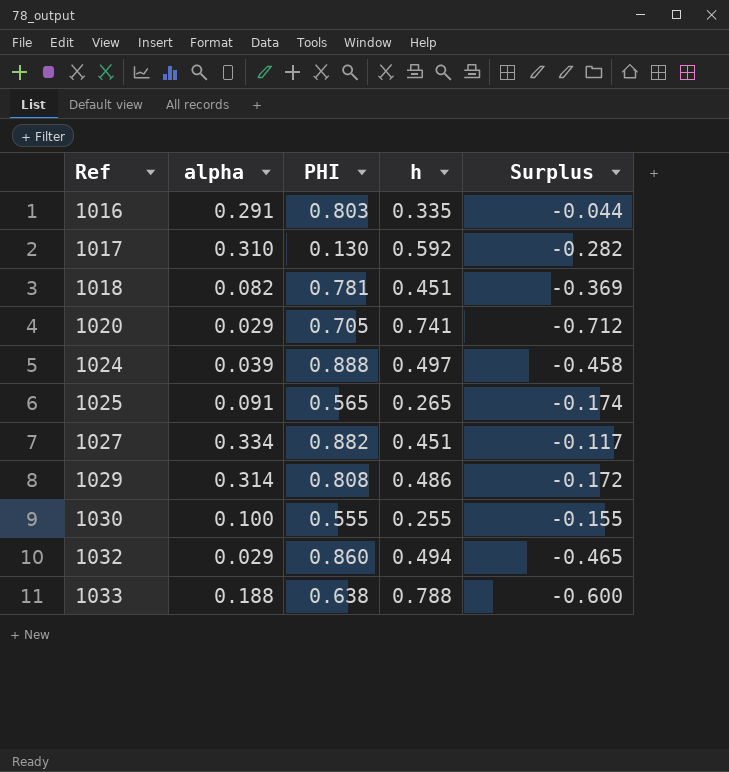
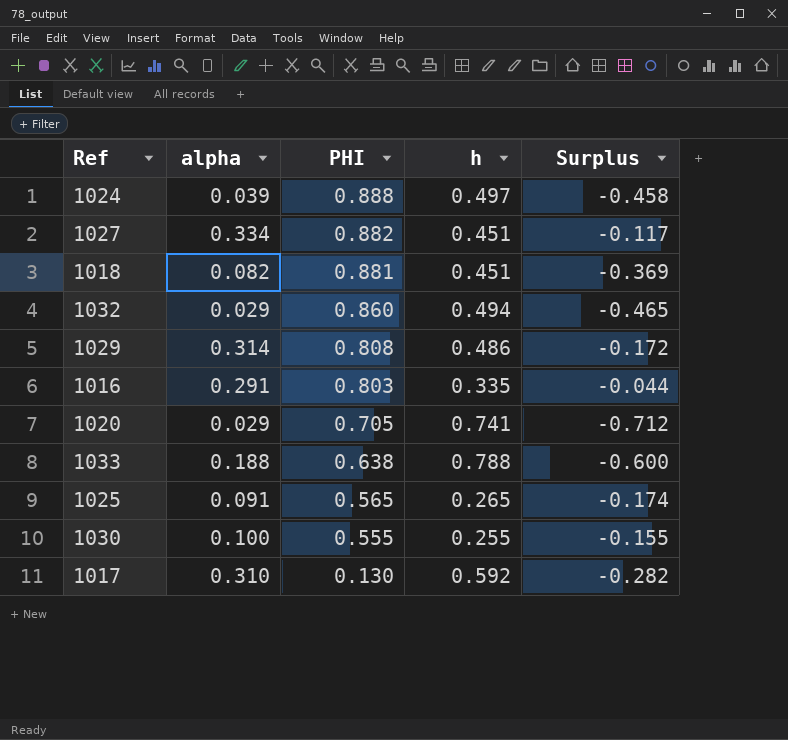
row order: Ref ascending -> PHI descending
1018 | PHI: 0.781 -> 0.881

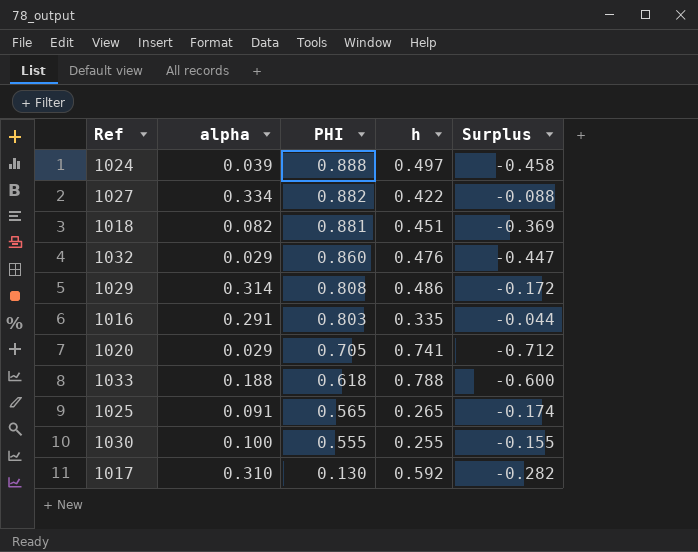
1027 | h: 0.451 -> 0.422
1027 | Surplus: -0.117 -> -0.088
1032 | h: 0.494 -> 0.476
1032 | Surplus: -0.465 -> -0.447
1033 | PHI: 0.638 -> 0.618

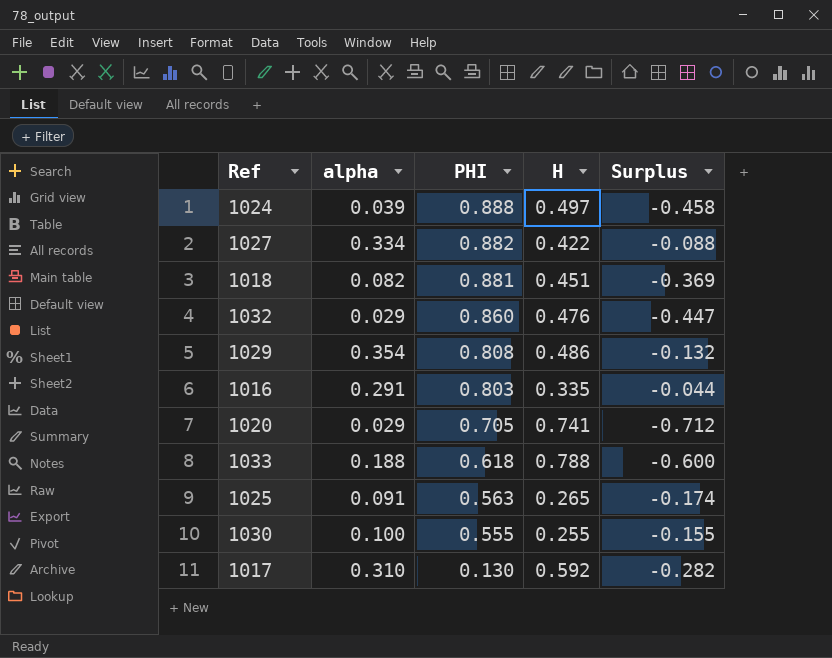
column name: h -> H
1029 | alpha: 0.314 -> 0.354
1029 | Surplus: -0.172 -> -0.132
1025 | PHI: 0.565 -> 0.563

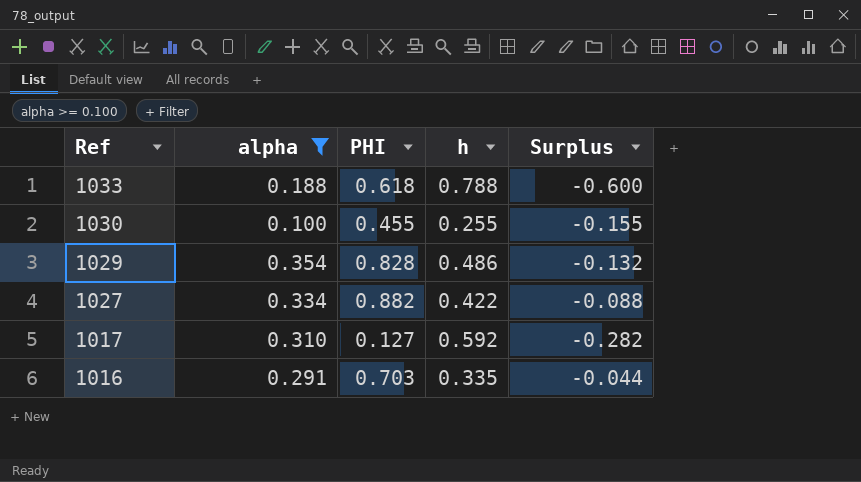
filter: none -> alpha >= 0.100
row order: PHI descending -> Ref descending
column name: H -> h
1030 | PHI: 0.555 -> 0.455
1029 | PHI: 0.808 -> 0.828
1017 | PHI: 0.130 -> 0.127
1016 | PHI: 0.803 -> 0.703

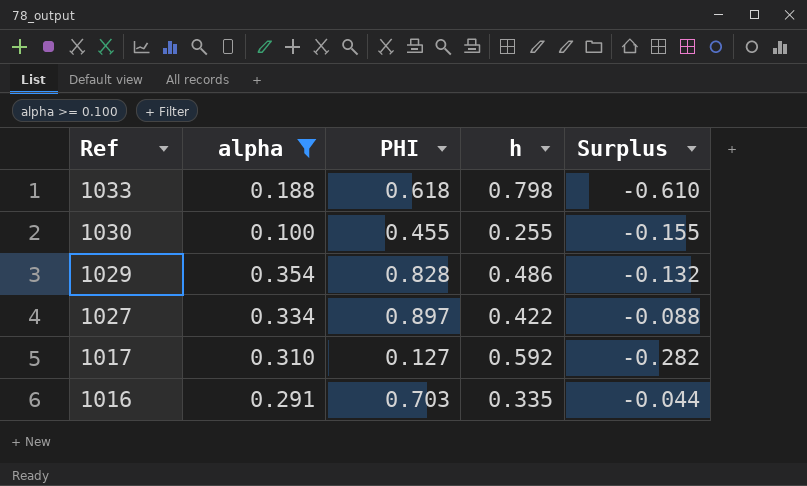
1033 | h: 0.788 -> 0.798
1033 | Surplus: -0.600 -> -0.610
1027 | PHI: 0.882 -> 0.897

